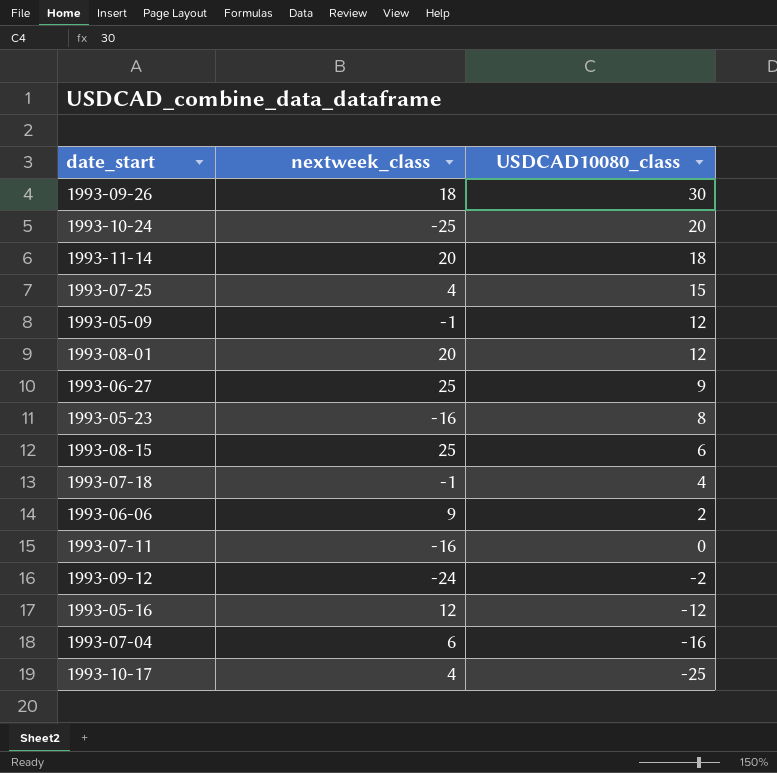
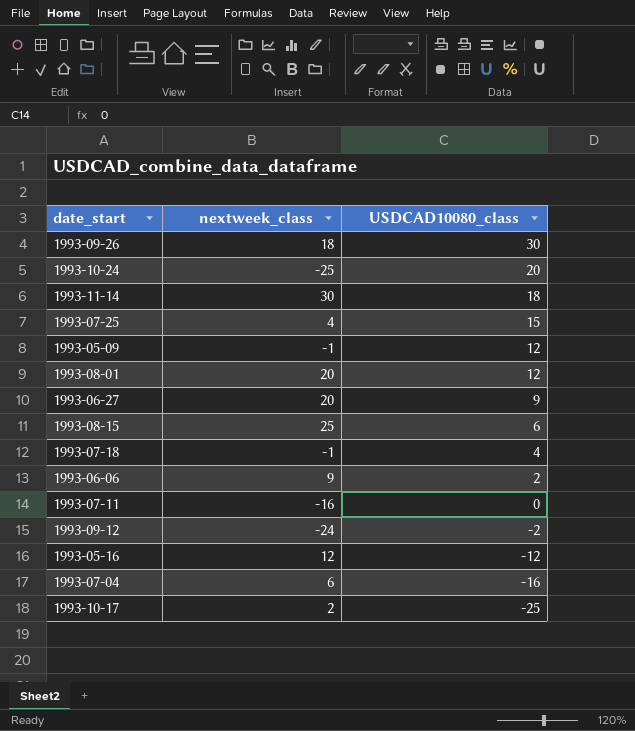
row 1993-05-23: -16 | 8 -> none
1993-11-14 | nextweek_class: 20 -> 30
1993-06-27 | nextweek_class: 25 -> 20
1993-10-17 | nextweek_class: 4 -> 2

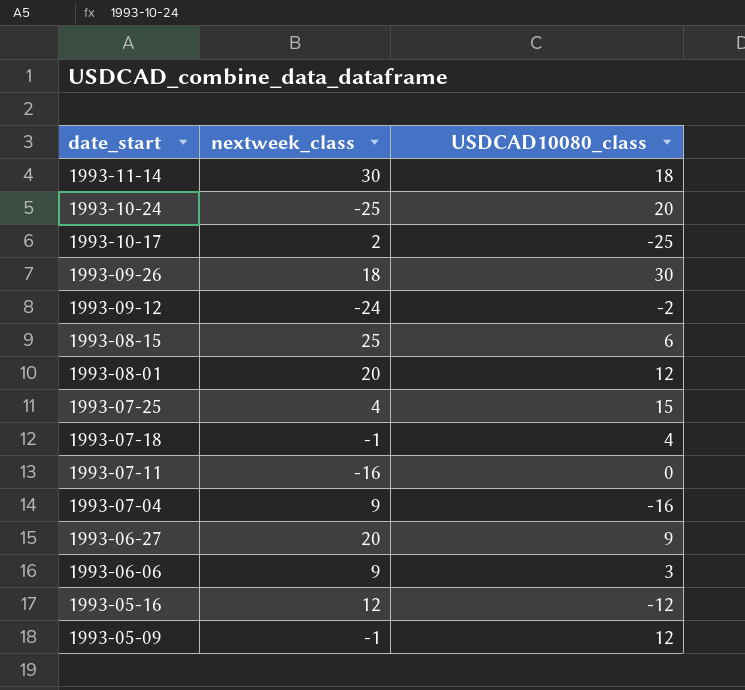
row order: USDCAD10080_class descending -> date_start descending
1993-07-04 | nextweek_class: 6 -> 9
1993-06-06 | USDCAD10080_class: 2 -> 3

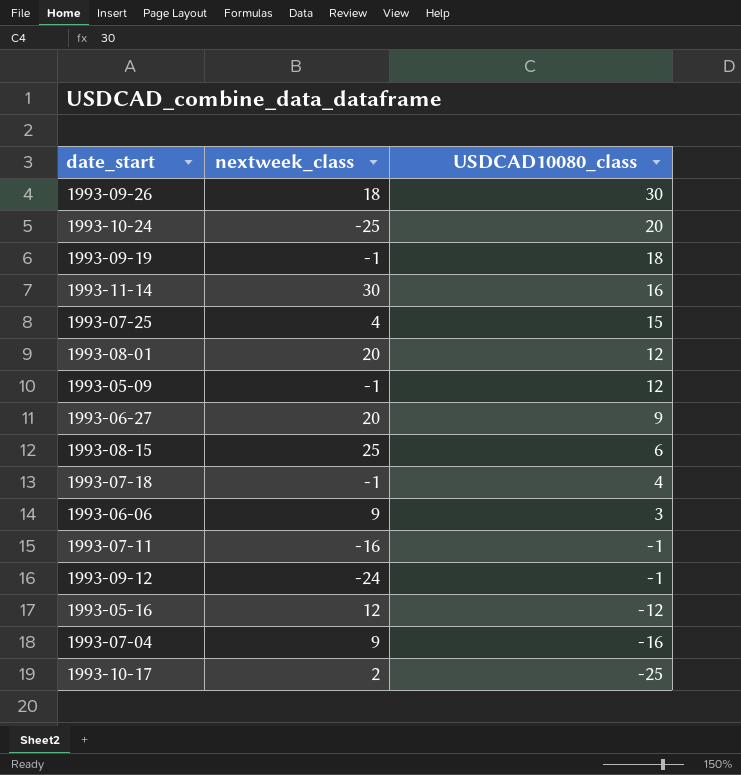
row order: date_start descending -> USDCAD10080_class descending
row 1993-09-19: none -> -1 | 18
1993-11-14 | USDCAD10080_class: 18 -> 16
1993-07-11 | USDCAD10080_class: 0 -> -1
1993-09-12 | USDCAD10080_class: -2 -> -1

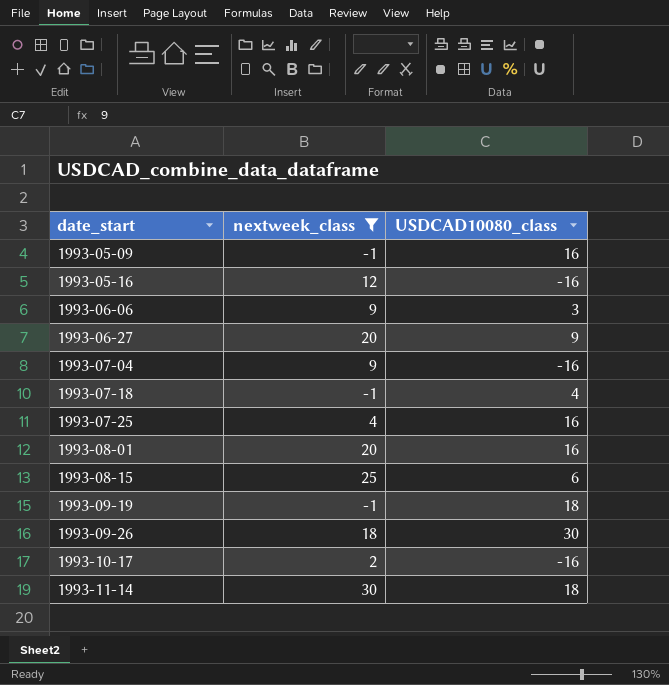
filter: none -> nextweek_class >= -1
row order: USDCAD10080_class descending -> date_start ascending
1993-05-09 | USDCAD10080_class: 12 -> 16
1993-05-16 | USDCAD10080_class: -12 -> -16
1993-07-25 | USDCAD10080_class: 15 -> 16
1993-08-01 | USDCAD10080_class: 12 -> 16
1993-10-17 | USDCAD10080_class: -25 -> -16
1993-11-14 | USDCAD10080_class: 16 -> 18

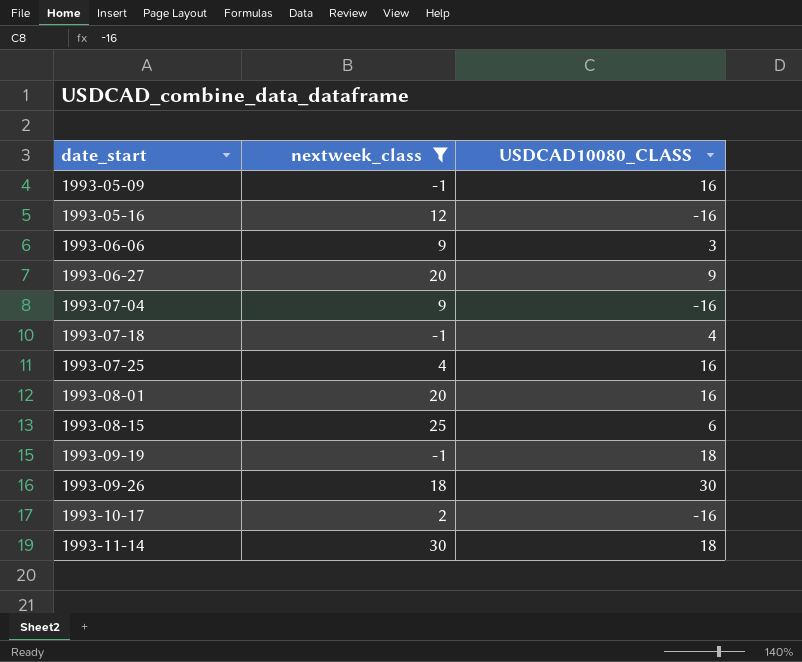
column name: USDCAD10080_class -> USDCAD10080_CLASS

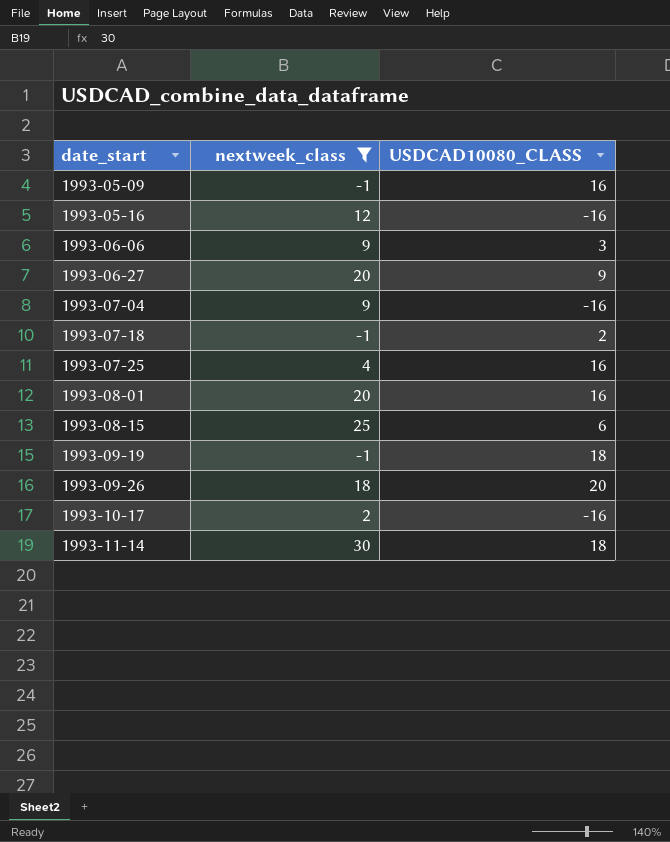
1993-07-18 | USDCAD10080_CLASS: 4 -> 2
1993-09-26 | USDCAD10080_CLASS: 30 -> 20

